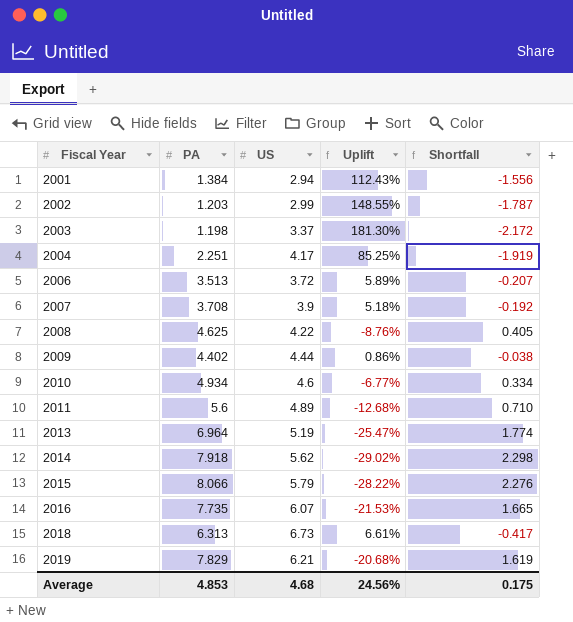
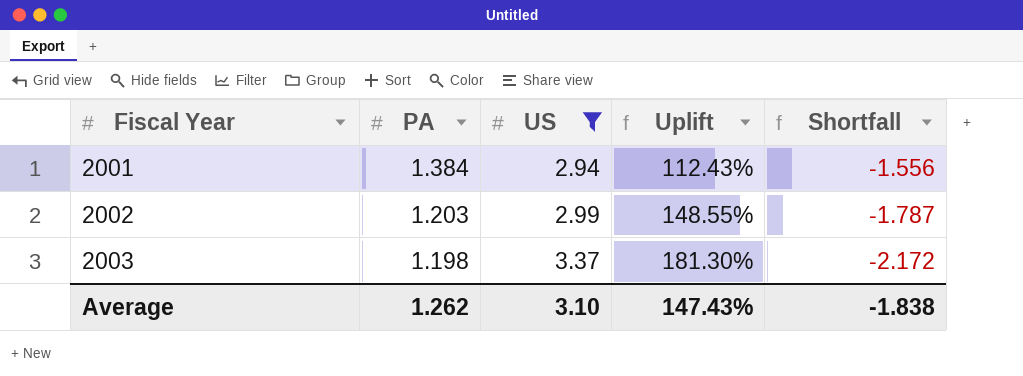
filter: none -> US <= 3.37
Average | PA: 4.853 -> 1.262
Average | US: 4.68 -> 3.10
Average | Uplift: 24.56% -> 147.43%
Average | Shortfall: 0.175 -> -1.838

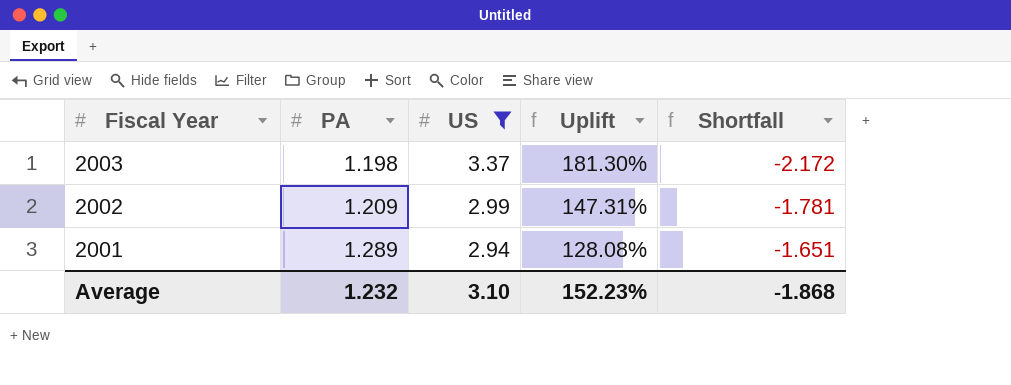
row order: Fiscal Year ascending -> Fiscal Year descending
2002 | PA: 1.203 -> 1.209
2002 | Uplift: 148.55% -> 147.31%
2002 | Shortfall: -1.787 -> -1.781
2001 | PA: 1.384 -> 1.289
2001 | Uplift: 112.43% -> 128.08%
2001 | Shortfall: -1.556 -> -1.651
Average | PA: 1.262 -> 1.232
Average | Uplift: 147.43% -> 152.23%
Average | Shortfall: -1.838 -> -1.868

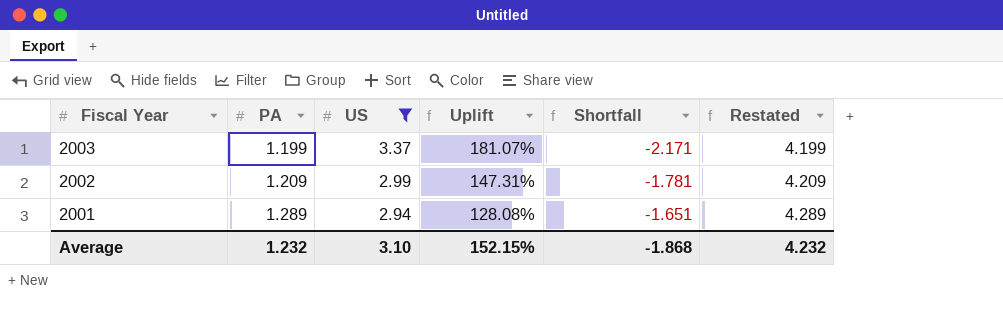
column Restated | formula: none -> [PA] + 3
2003 | PA: 1.198 -> 1.199
2003 | Uplift: 181.30% -> 181.07%
2003 | Shortfall: -2.172 -> -2.171
Average | Uplift: 152.23% -> 152.15%

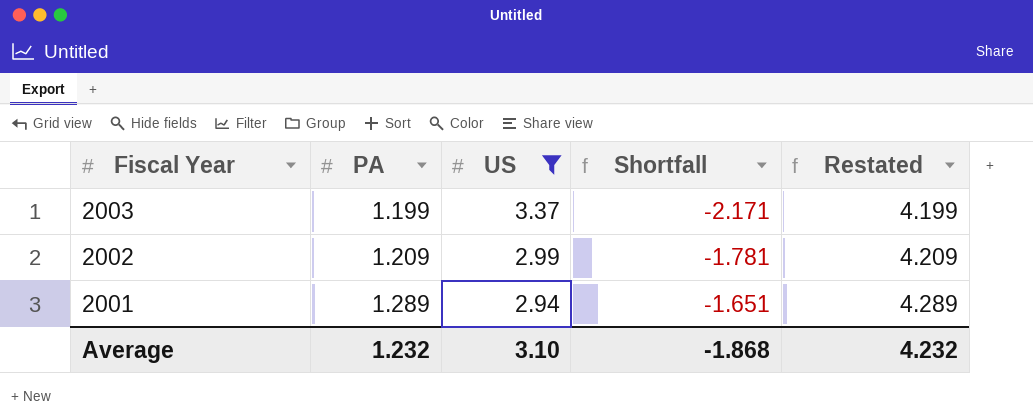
column Uplift | formula: ([US] - [PA]) / [PA] -> none

